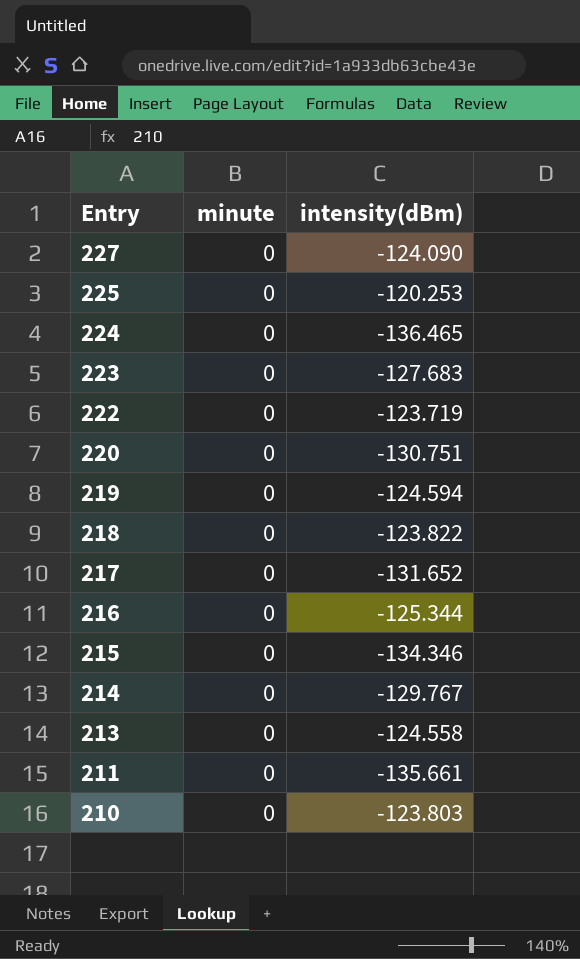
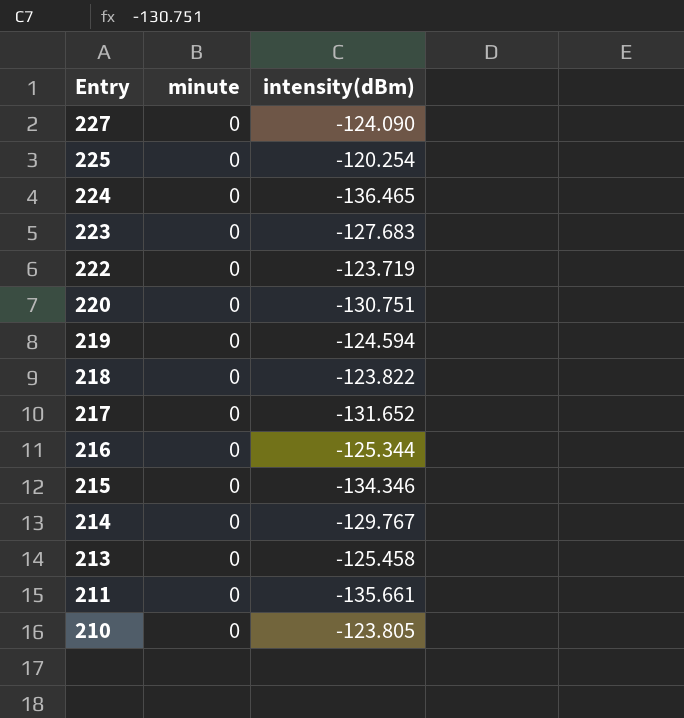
225 | intensity(dBm): -120.253 -> -120.254
213 | intensity(dBm): -124.558 -> -125.458
210 | intensity(dBm): -123.803 -> -123.805

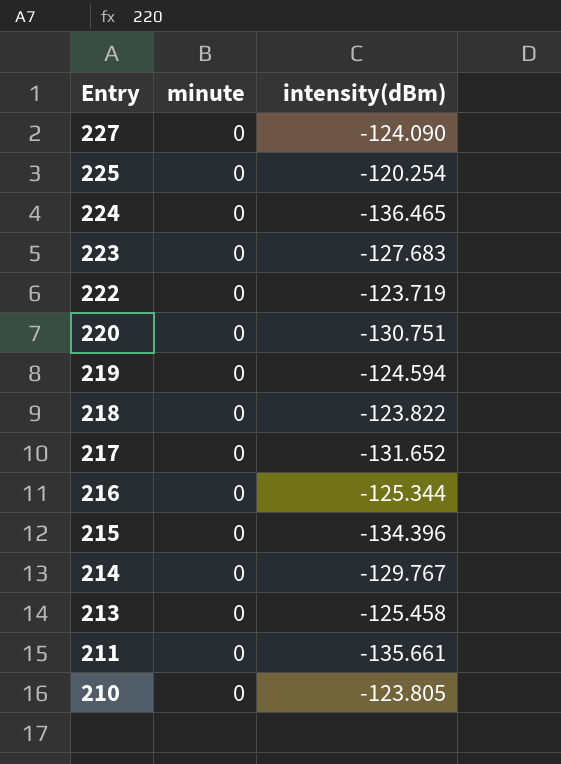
215 | intensity(dBm): -134.346 -> -134.396

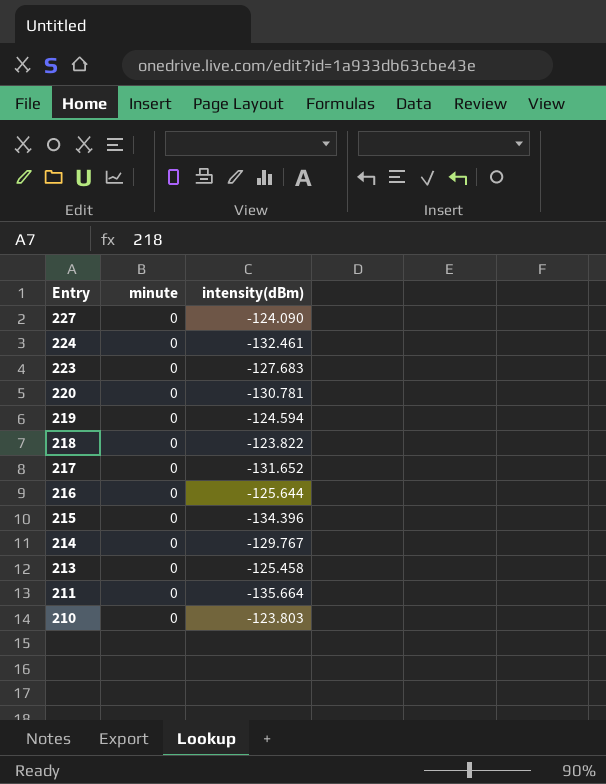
row 225: 0 | -120.254 -> none
row 222: 0 | -123.719 -> none
224 | intensity(dBm): -136.465 -> -132.461
220 | intensity(dBm): -130.751 -> -130.781
216 | intensity(dBm): -125.344 -> -125.644
211 | intensity(dBm): -135.661 -> -135.664
210 | intensity(dBm): -123.805 -> -123.803

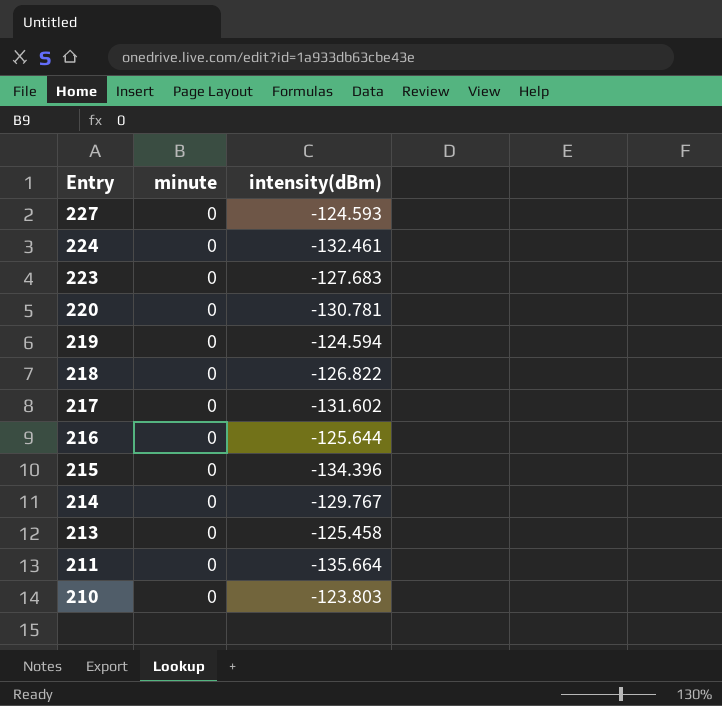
227 | intensity(dBm): -124.090 -> -124.593
218 | intensity(dBm): -123.822 -> -126.822
217 | intensity(dBm): -131.652 -> -131.602

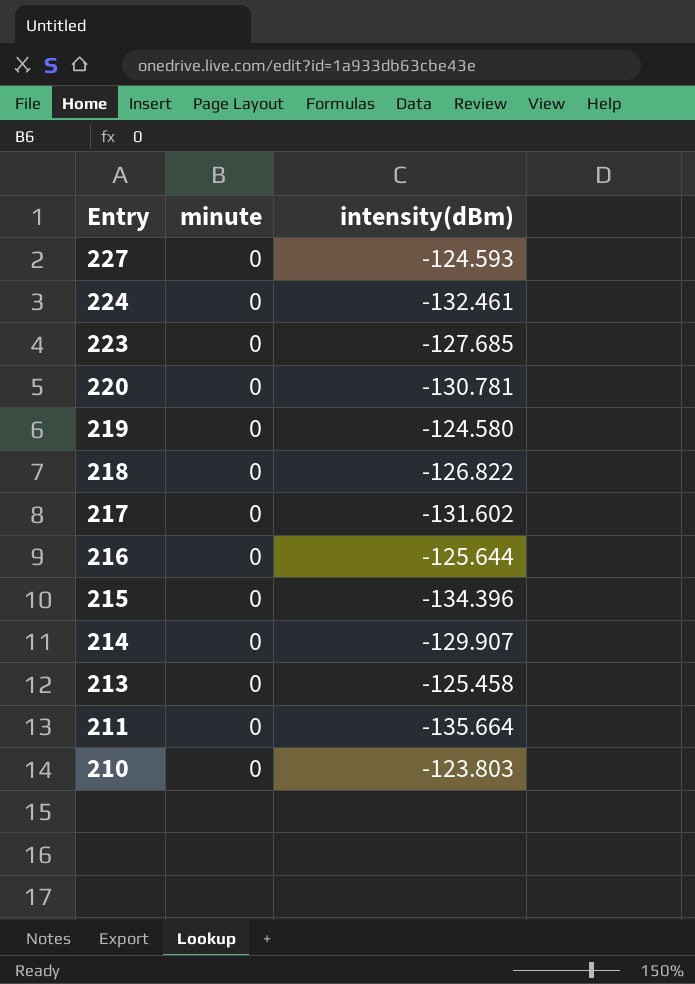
223 | intensity(dBm): -127.683 -> -127.685
219 | intensity(dBm): -124.594 -> -124.580
214 | intensity(dBm): -129.767 -> -129.907

